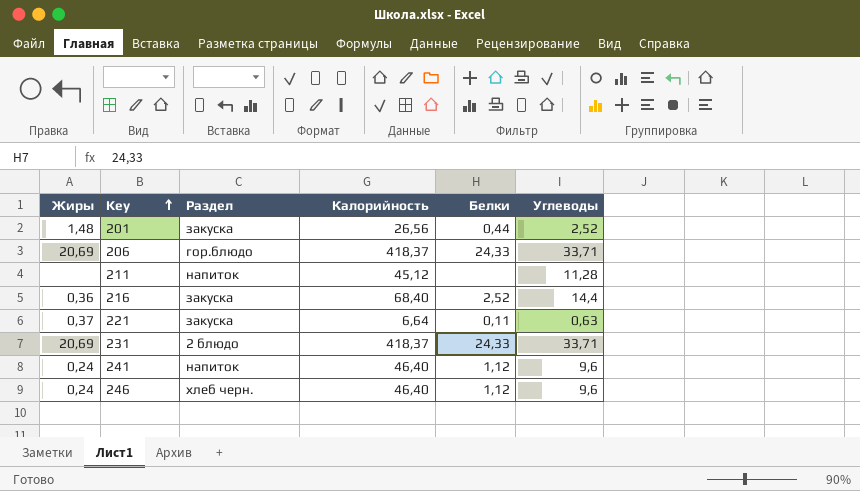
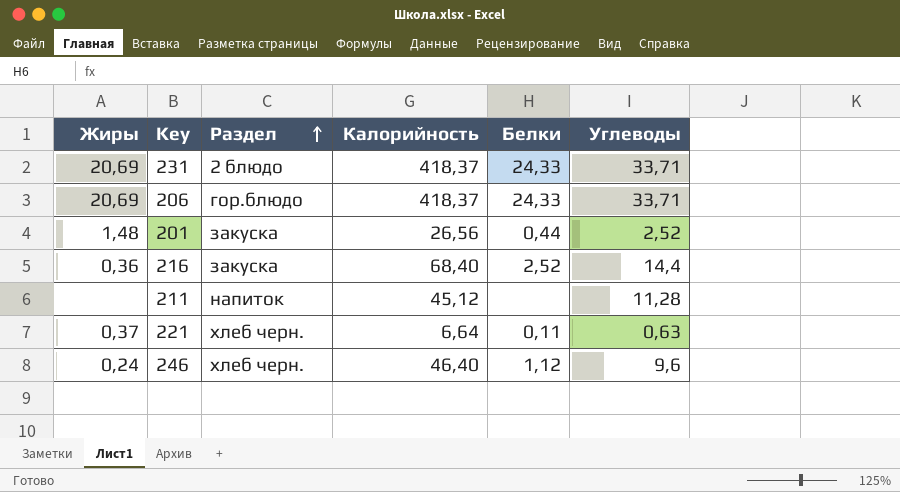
row order: Key ascending -> Раздел ascending
row 241: 0,24 | напиток | 46,40 | 1,12 | 9,6 -> none
221 | Раздел: закуска -> хлеб черн.

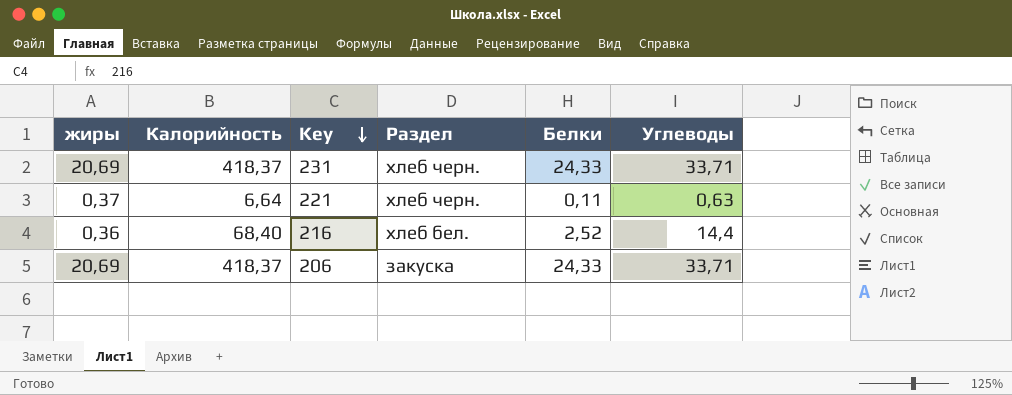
row order: Раздел ascending -> Key descending
column name: Жиры -> жиры
column Калорийность | position: 4 -> 2
row 201: 1,48 | закуска | 26,56 | 0,44 | 2,52 -> none
row 211: none | напиток | 45,12 | none | 11,28 -> none
row 246: 0,24 | хлеб черн. | 46,40 | 1,12 | 9,6 -> none
231 | Раздел: 2 блюдо -> хлеб черн.
216 | Раздел: закуска -> хлеб бел.
206 | Раздел: гор.блюдо -> закуска

